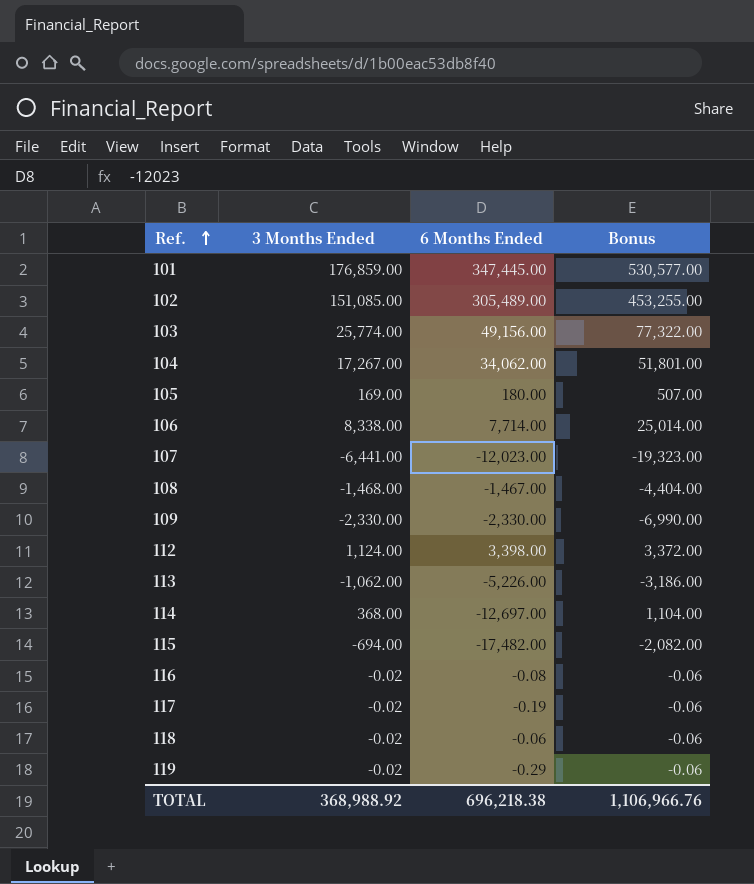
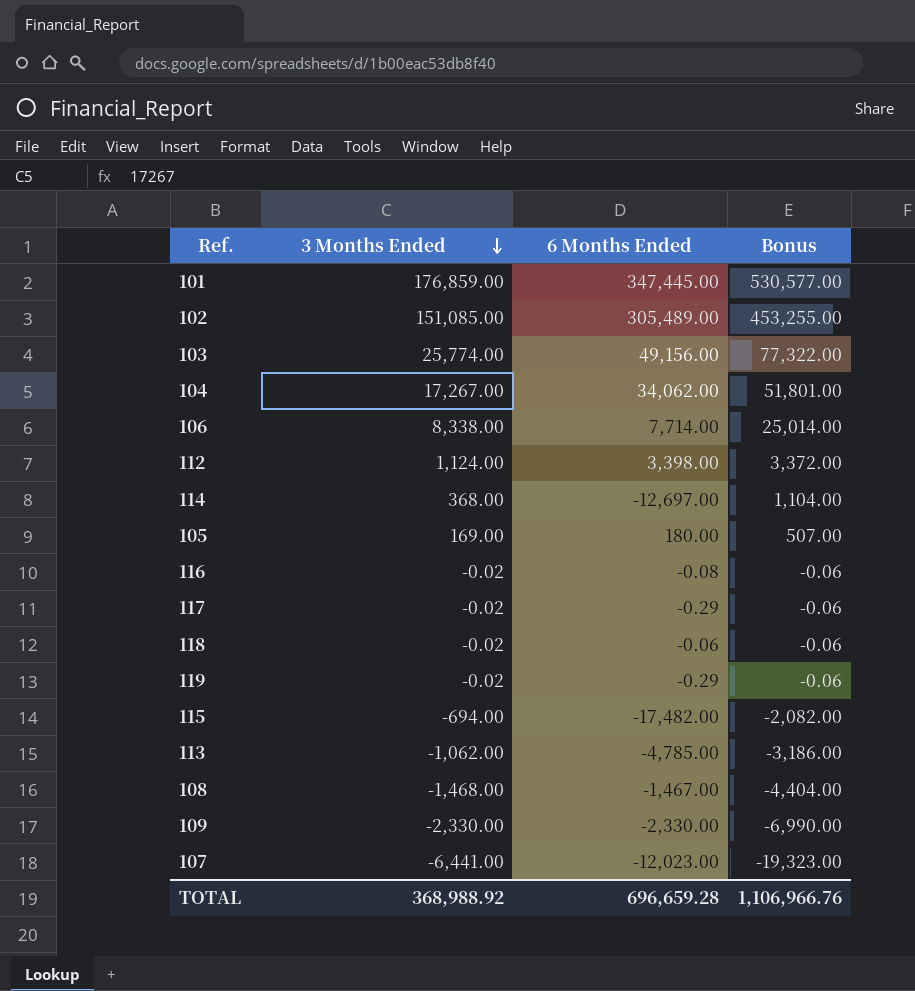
row order: Ref. ascending -> 3 Months Ended descending
117 | 6 Months Ended: -0.19 -> -0.29
113 | 6 Months Ended: -5,226.00 -> -4,785.00
TOTAL | 6 Months Ended: 696,218.38 -> 696,659.28

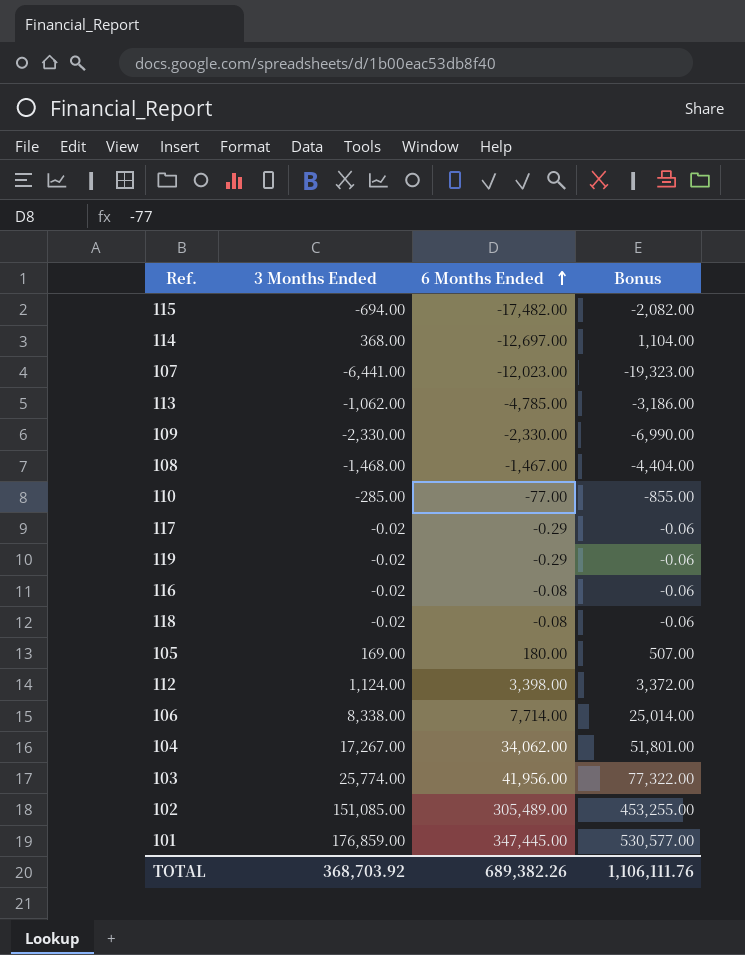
row order: 3 Months Ended descending -> 6 Months Ended ascending
row 110: none -> -285.00 | -77.00 | -855.00
118 | 6 Months Ended: -0.06 -> -0.08
103 | 6 Months Ended: 49,156.00 -> 41,956.00
TOTAL | 3 Months Ended: 368,988.92 -> 368,703.92
TOTAL | 6 Months Ended: 696,659.28 -> 689,382.26
TOTAL | Bonus: 1,106,966.76 -> 1,106,111.76

